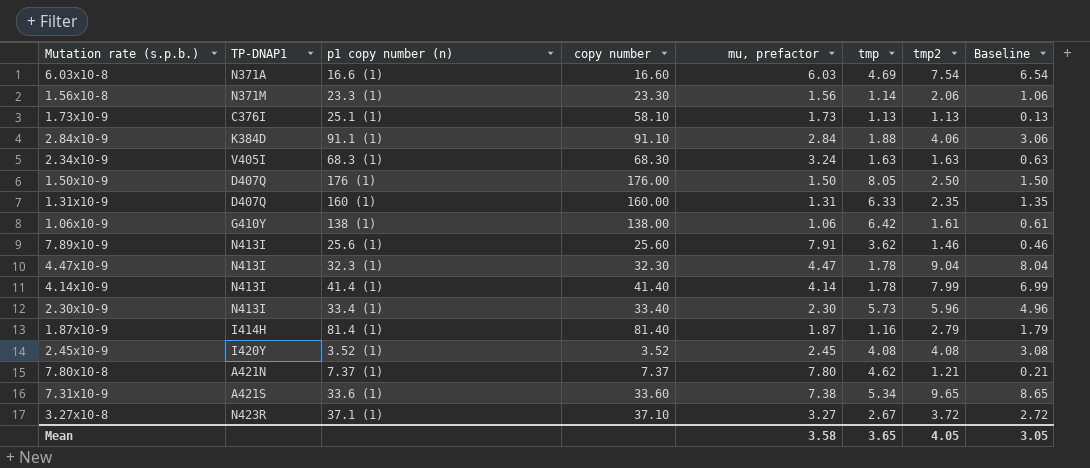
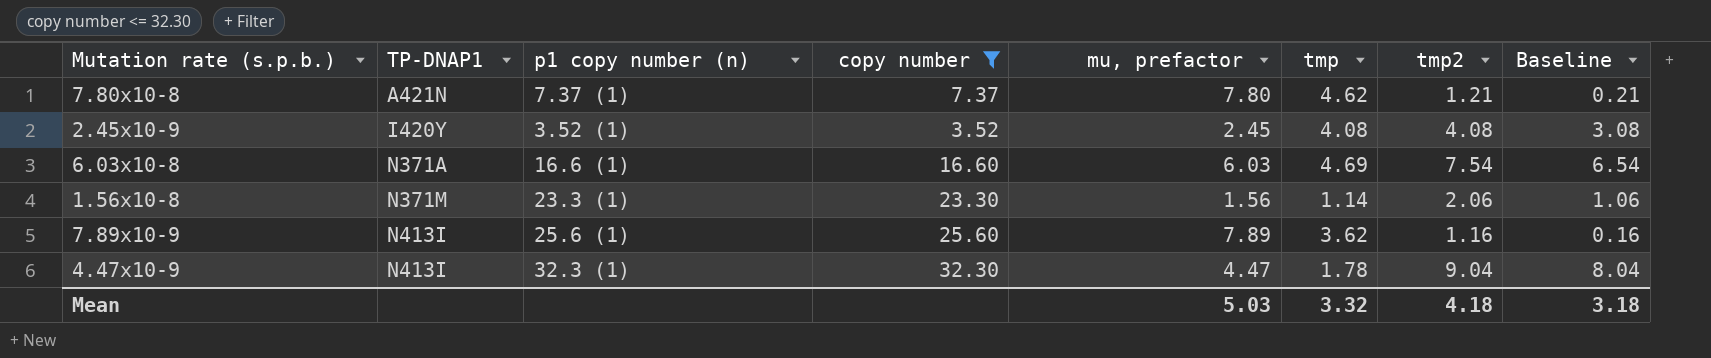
filter: none -> copy number <= 32.30
row order: none -> TP-DNAP1 ascending
7.89x10-9 | mu, prefactor: 7.91 -> 7.89
7.89x10-9 | tmp2: 1.46 -> 1.16
7.89x10-9 | Baseline: 0.46 -> 0.16
Mean | mu, prefactor: 3.58 -> 5.03
Mean | tmp: 3.65 -> 3.32
Mean | tmp2: 4.05 -> 4.18
Mean | Baseline: 3.05 -> 3.18

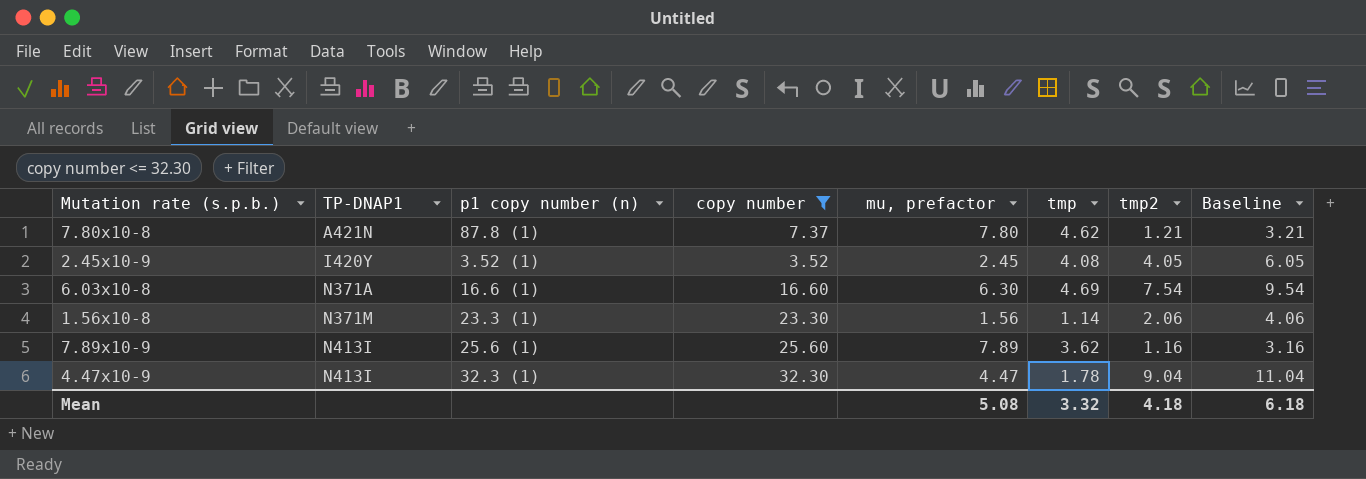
column Baseline | formula: [tmp2] - 1 -> [tmp2] + 2
7.80x10-8 | p1 copy number (n): 7.37 (1) -> 87.8 (1)
2.45x10-9 | tmp2: 4.08 -> 4.05
6.03x10-8 | mu, prefactor: 6.03 -> 6.30
Mean | mu, prefactor: 5.03 -> 5.08
Mean | Baseline: 3.18 -> 6.18

